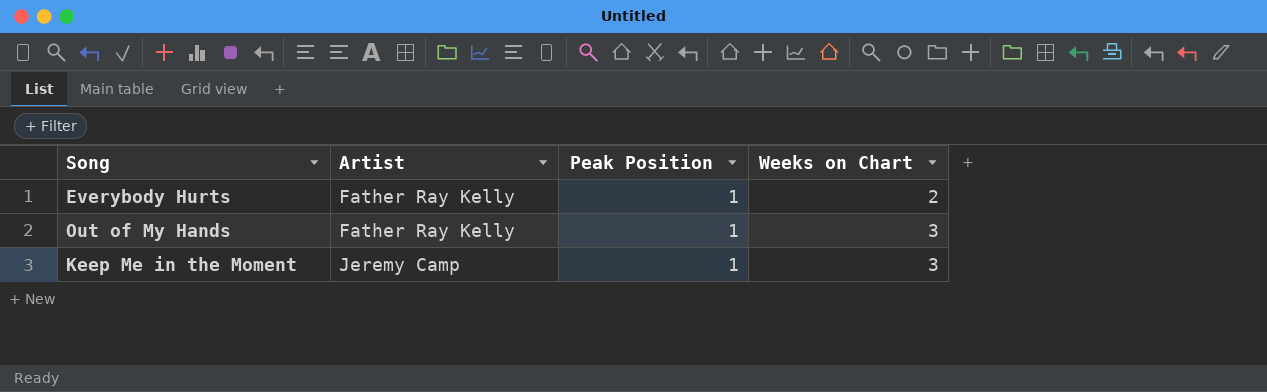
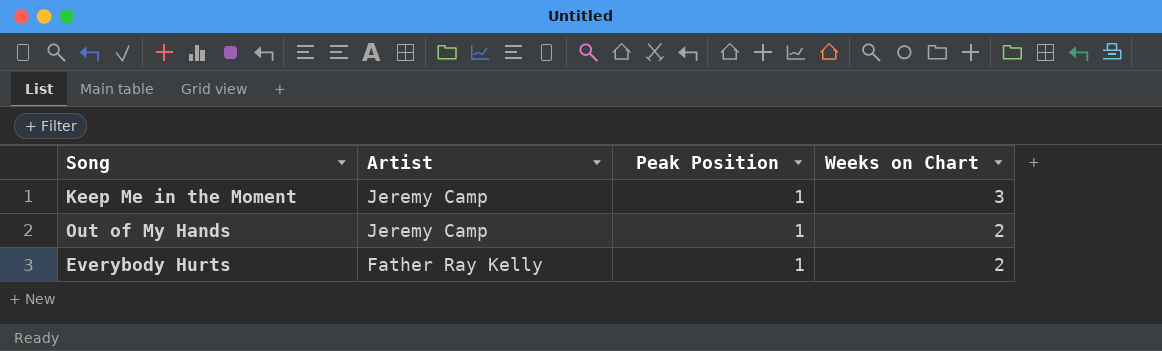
row order: Artist ascending -> Artist descending
Out of My Hands | Artist: Father Ray Kelly -> Jeremy Camp
Out of My Hands | Weeks on Chart: 3 -> 2

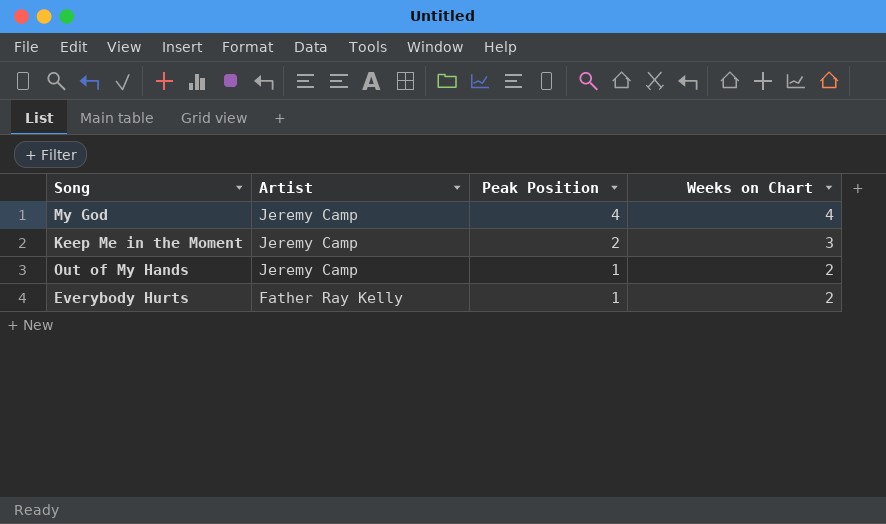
row My God: none -> Jeremy Camp | 4 | 4
Keep Me in the Moment | Peak Position: 1 -> 2

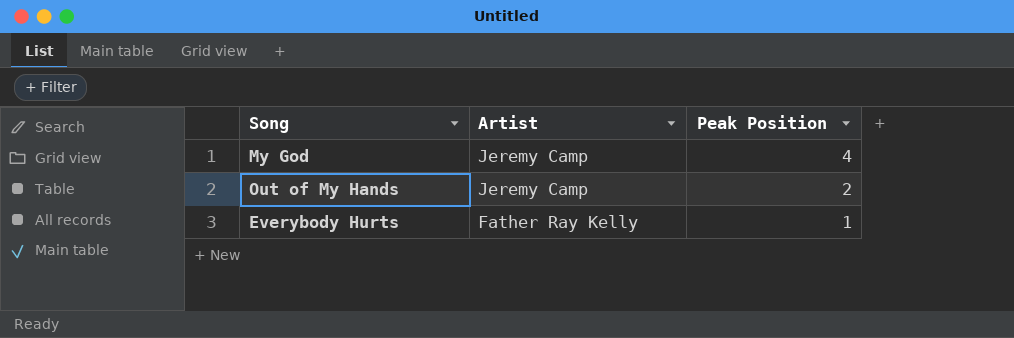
column Weeks on Chart | position: 4 -> none
row Keep Me in the Moment: Jeremy Camp | 2 | 3 -> none
Out of My Hands | Peak Position: 1 -> 2

